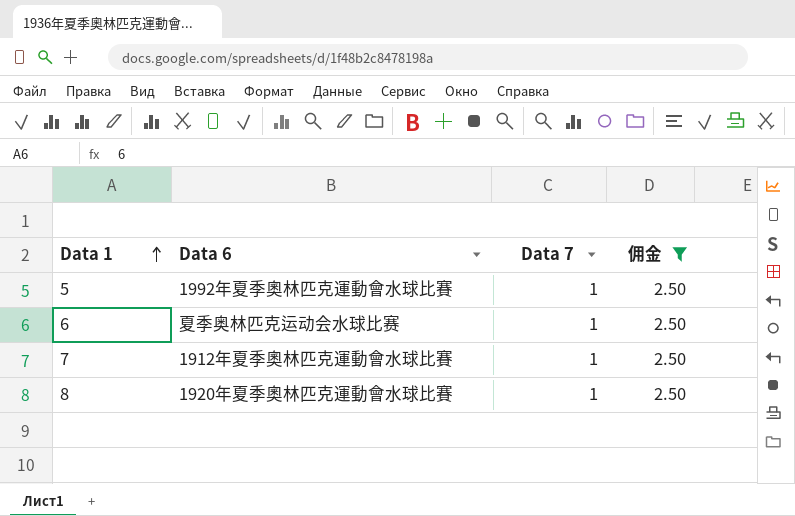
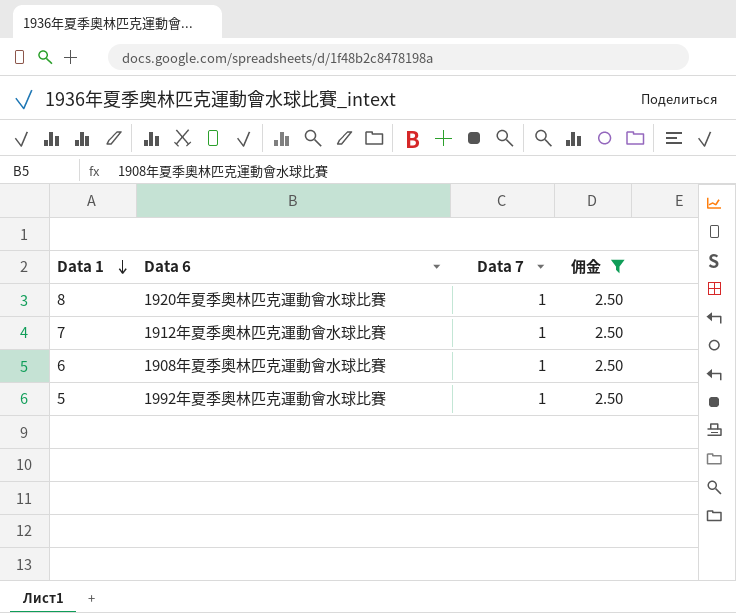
row order: Data 1 ascending -> Data 1 descending
6 | Data 6: 夏季奥林匹克运动会水球比赛 -> 1908年夏季奧林匹克運動會水球比賽

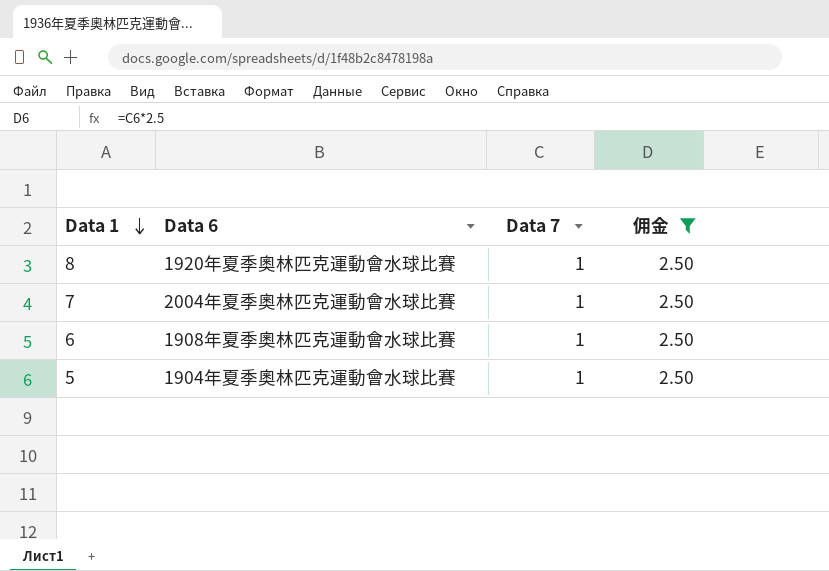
7 | Data 6: 1912年夏季奧林匹克運動會水球比賽 -> 2004年夏季奧林匹克運動會水球比賽
5 | Data 6: 1992年夏季奧林匹克運動會水球比賽 -> 1904年夏季奧林匹克運動會水球比賽

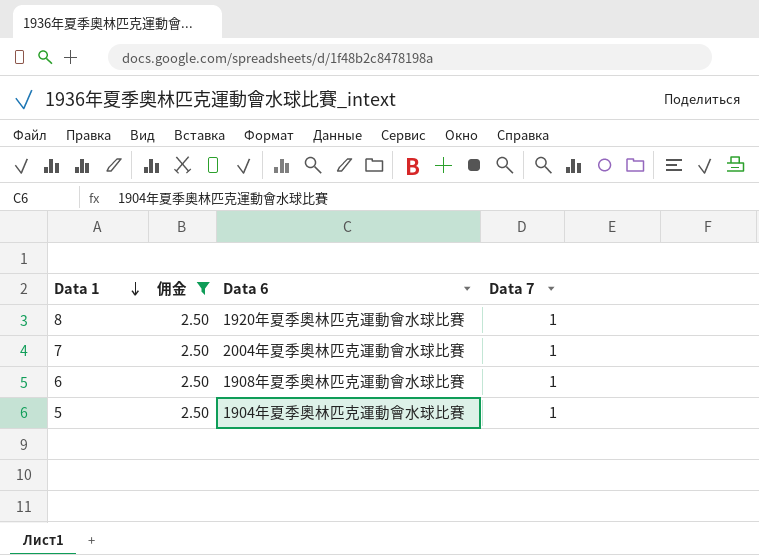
column 佣金 | position: 4 -> 2

